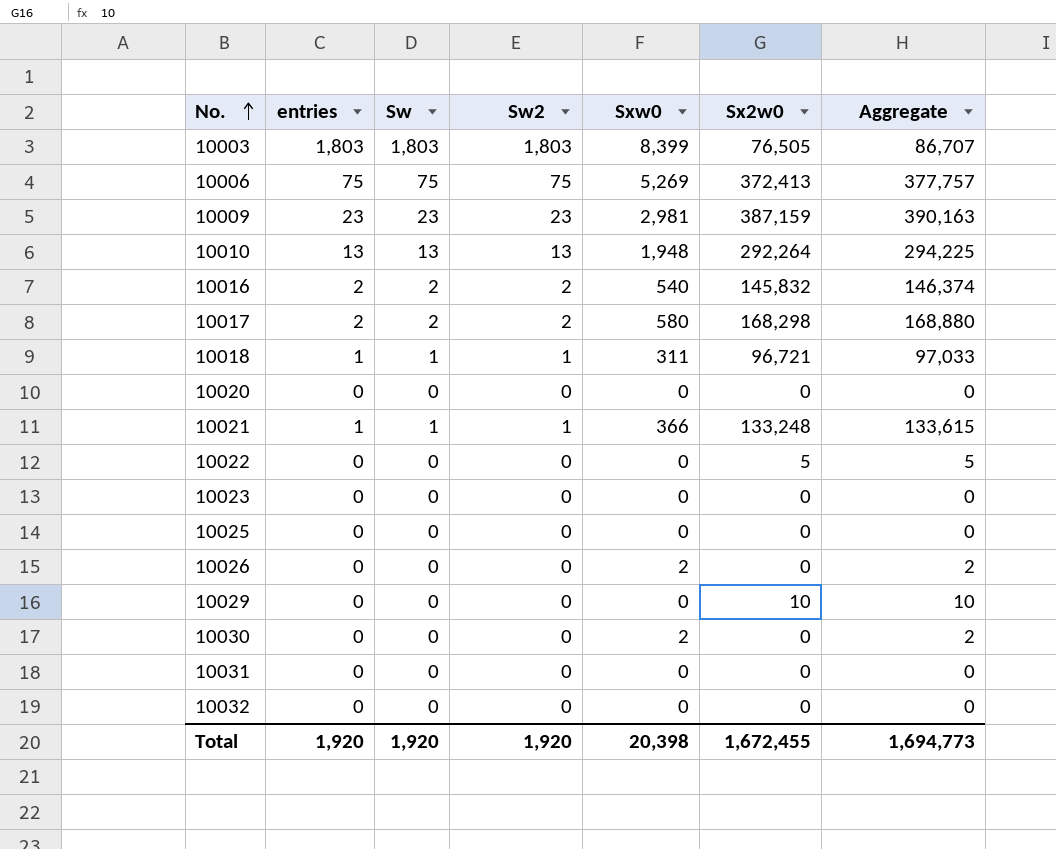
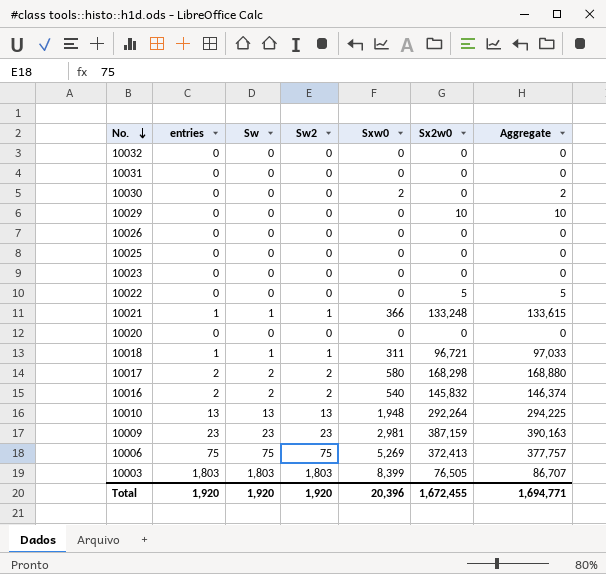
row order: No. ascending -> No. descending
10026 | Sxw0: 2 -> 0
10026 | Aggregate: 2 -> 0
Total | Sxw0: 20,398 -> 20,396
Total | Aggregate: 1,694,773 -> 1,694,771

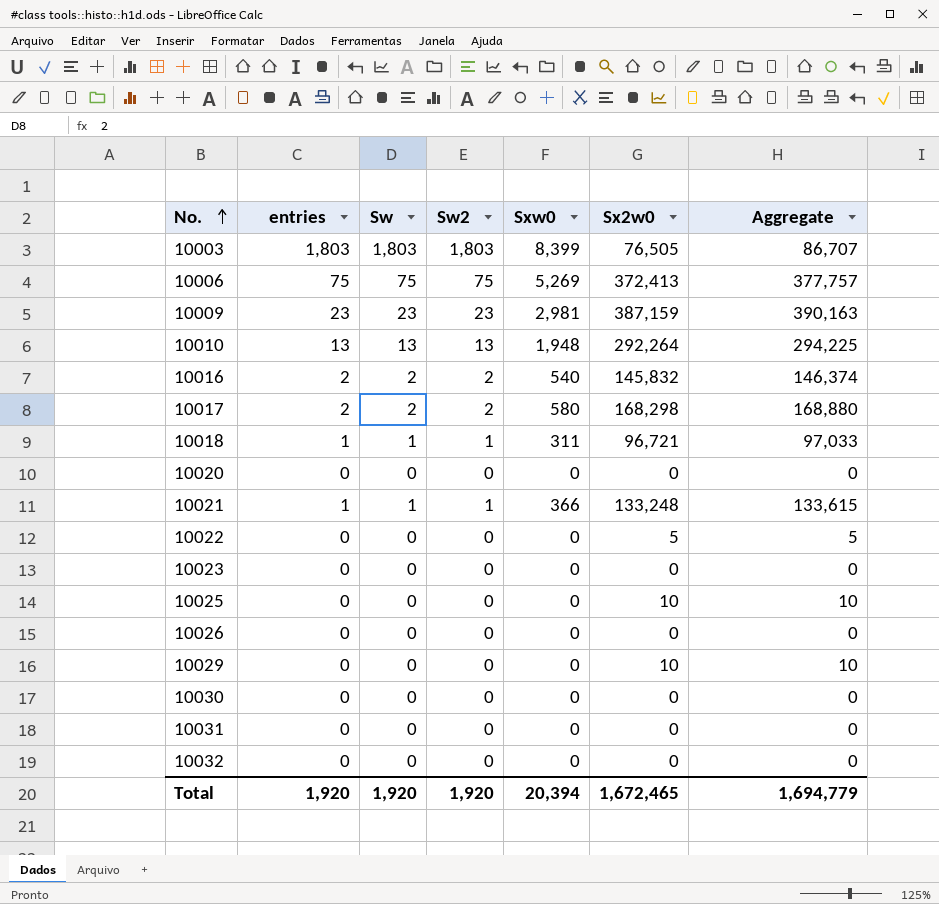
row order: No. descending -> No. ascending
10025 | Sx2w0: 0 -> 10
10025 | Aggregate: 0 -> 10
10030 | Sxw0: 2 -> 0
10030 | Aggregate: 2 -> 0
Total | Sxw0: 20,396 -> 20,394
Total | Sx2w0: 1,672,455 -> 1,672,465
Total | Aggregate: 1,694,771 -> 1,694,779

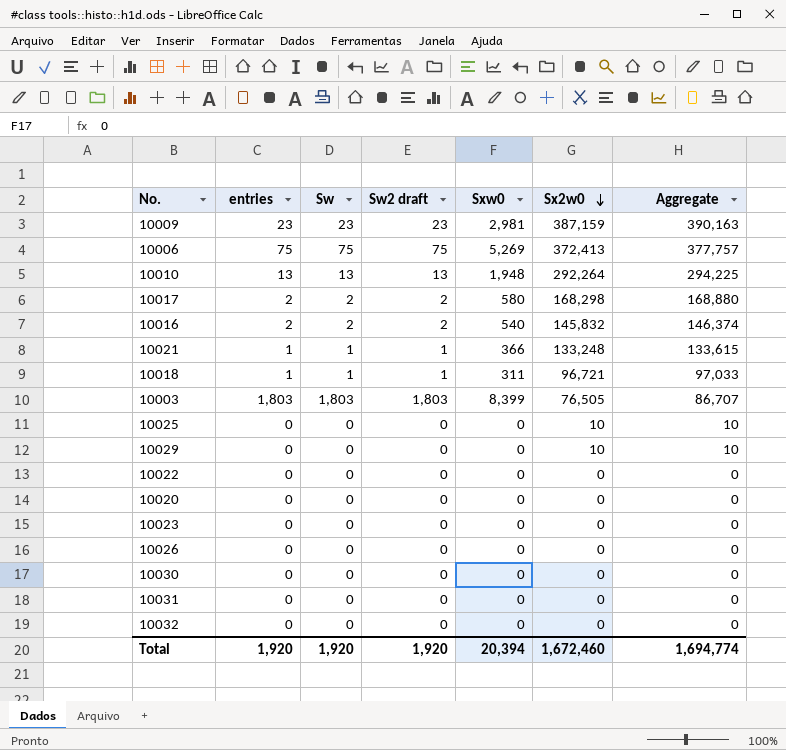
row order: No. ascending -> Sx2w0 descending
column name: Sw2 -> Sw2 draft
10022 | Sx2w0: 5 -> 0
10022 | Aggregate: 5 -> 0
Total | Sx2w0: 1,672,465 -> 1,672,460
Total | Aggregate: 1,694,779 -> 1,694,774

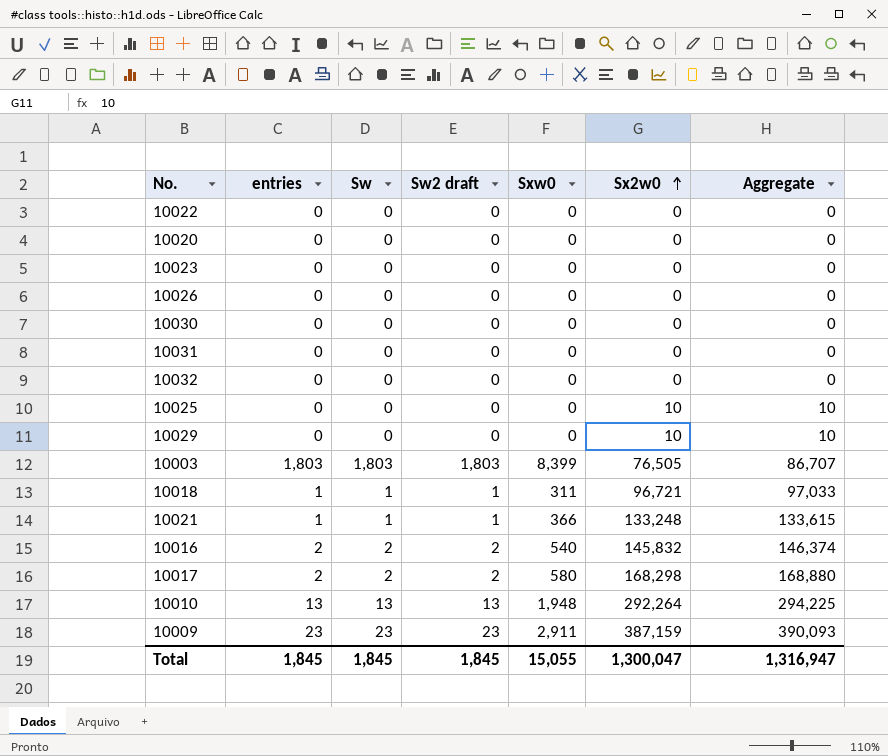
row order: Sx2w0 descending -> Sx2w0 ascending
row 10006: 75 | 75 | 75 | 5,269 | 372,413 | 377,757 -> none
10009 | Sxw0: 2,981 -> 2,911
10009 | Aggregate: 390,163 -> 390,093
Total | entries: 1,920 -> 1,845
Total | Sw: 1,920 -> 1,845
Total | Sw2 draft: 1,920 -> 1,845
Total | Sxw0: 20,394 -> 15,055
Total | Sx2w0: 1,672,460 -> 1,300,047
Total | Aggregate: 1,694,774 -> 1,316,947

